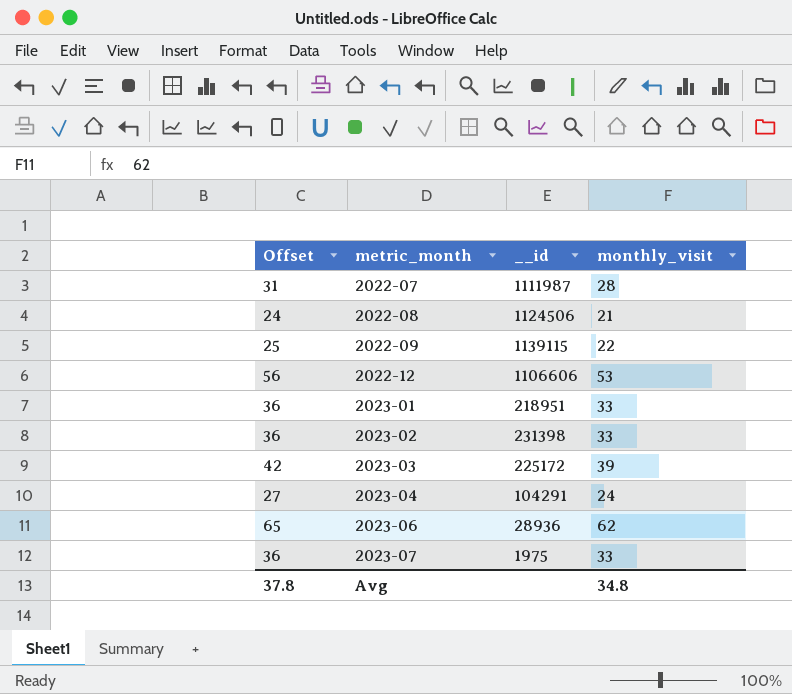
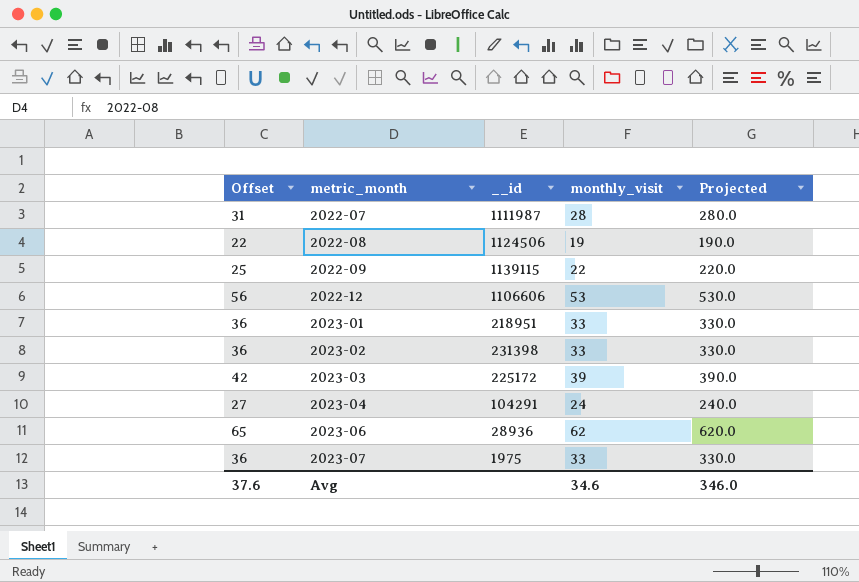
column Projected | formula: none -> [monthly_visit] * 10
2022-08 | Offset: 24 -> 22
2022-08 | monthly_visit: 21 -> 19
Avg | Offset: 37.8 -> 37.6
Avg | monthly_visit: 34.8 -> 34.6

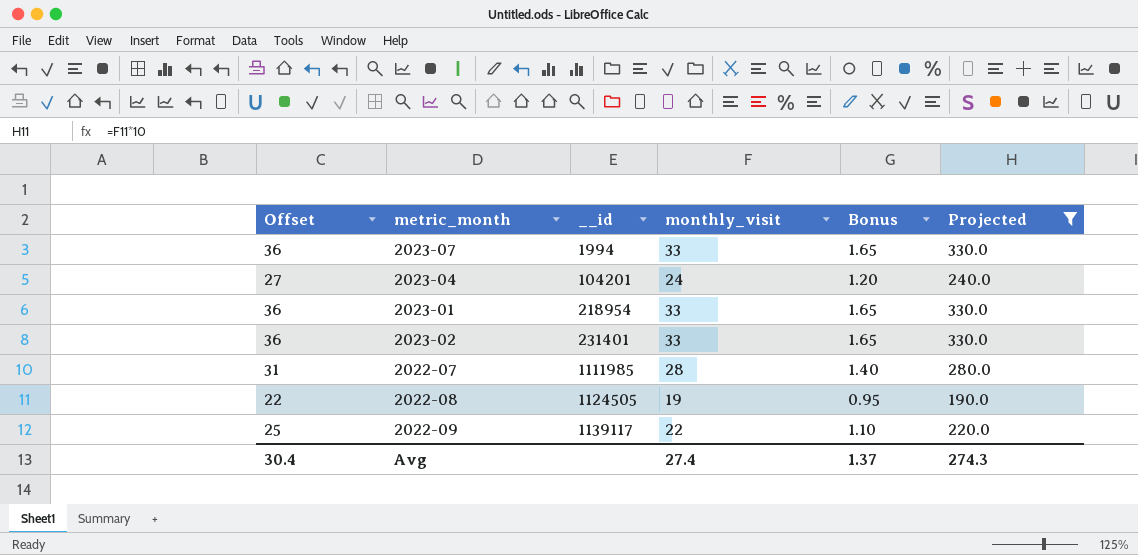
filter: none -> Projected <= 330.0
row order: metric_month ascending -> __id ascending
column Bonus | formula: none -> [monthly_visit] * 0.05
2023-07 | __id: 1975 -> 1994
2023-04 | __id: 104291 -> 104201
2023-01 | __id: 218951 -> 218954
2023-02 | __id: 231398 -> 231401
2022-07 | __id: 1111987 -> 1111985
2022-08 | __id: 1124506 -> 1124505
2022-09 | __id: 1139115 -> 1139117
Avg | Offset: 37.6 -> 30.4
Avg | monthly_visit: 34.6 -> 27.4
Avg | Projected: 346.0 -> 274.3

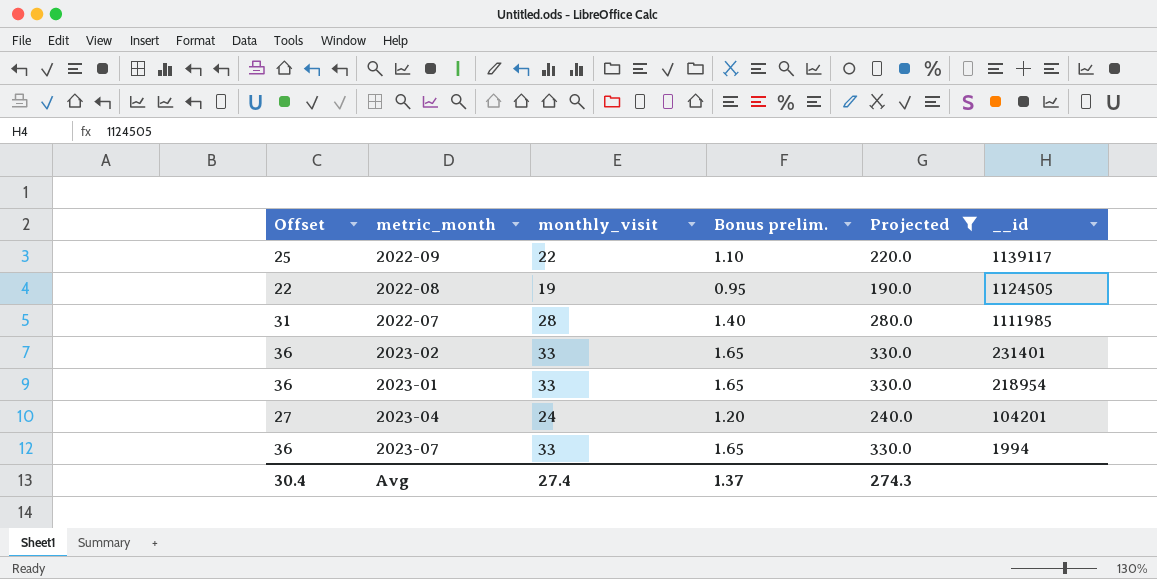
row order: __id ascending -> __id descending
column name: Bonus -> Bonus prelim.
column __id | position: 3 -> 6

